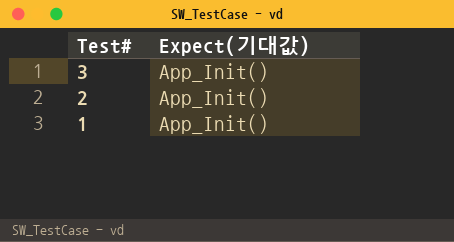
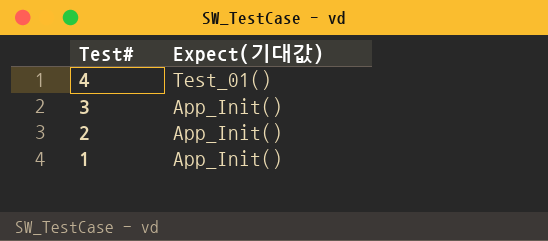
row 4: none -> Test_01()

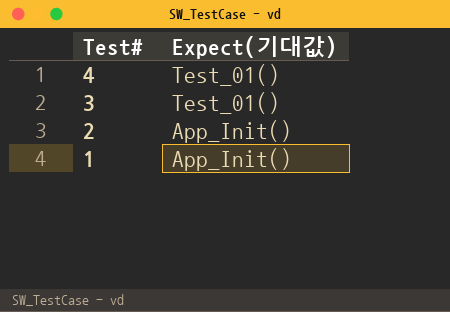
3 | Expect(기대값): App_Init() -> Test_01()

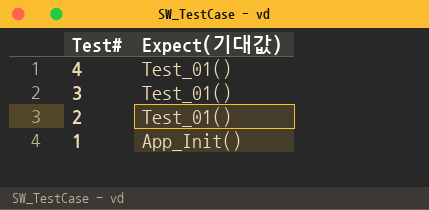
2 | Expect(기대값): App_Init() -> Test_01()

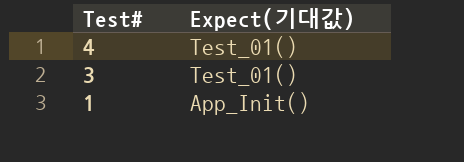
row 2: Test_01() -> none

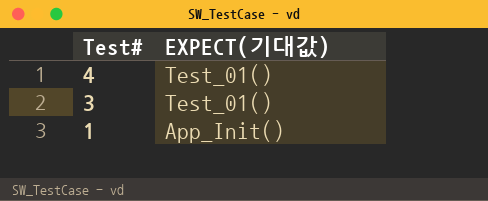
column name: Expect(기대값) -> EXPECT(기대값)

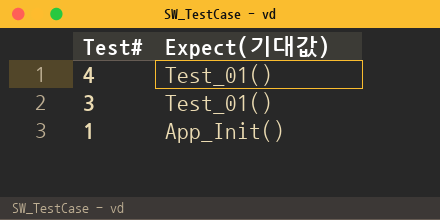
column name: EXPECT(기대값) -> Expect(기대값)

